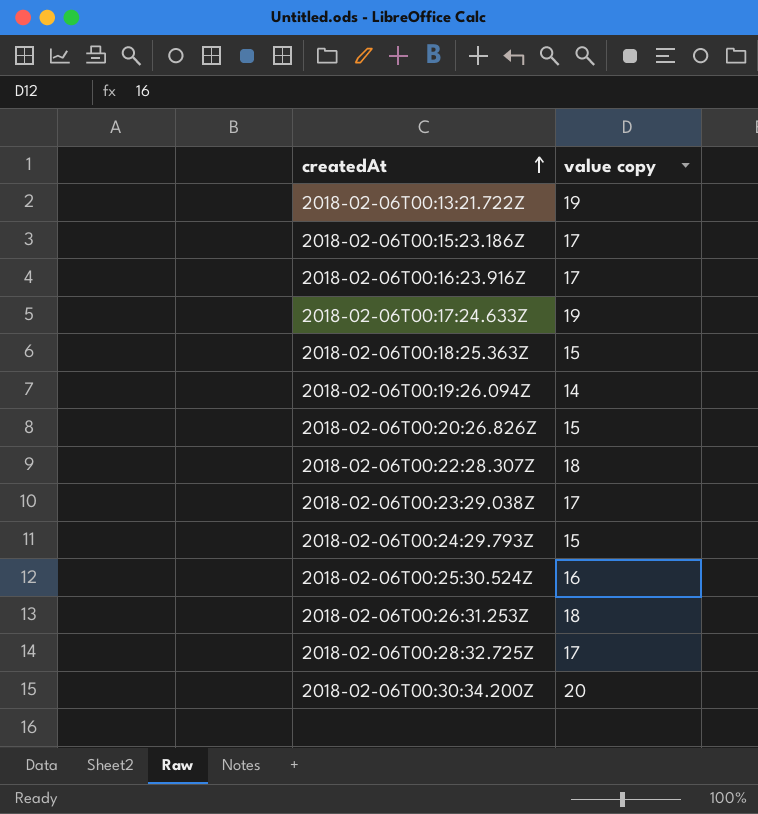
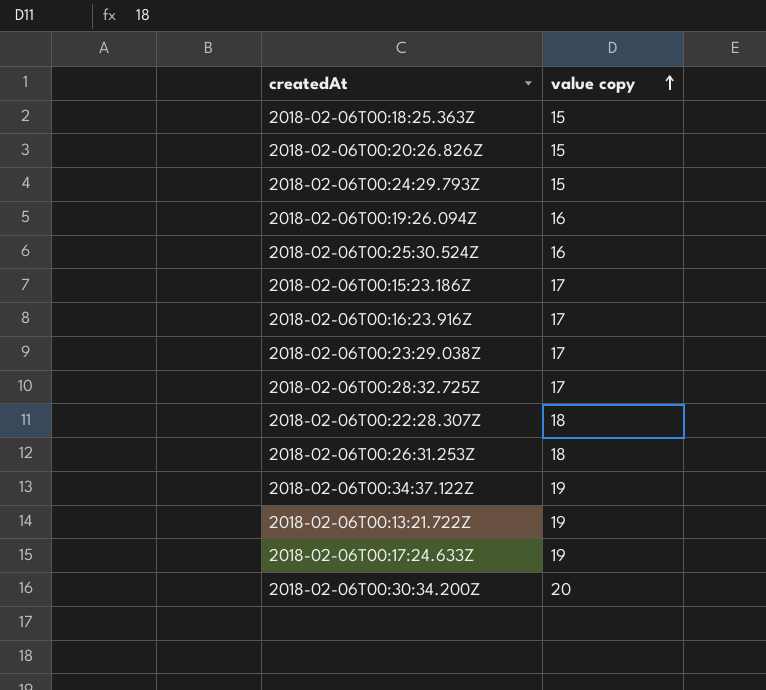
row order: createdAt ascending -> value copy ascending
2018-02-06T00:19:26.094Z | value copy: 14 -> 16
row 2018-02-06T00:34:37.122Z: none -> 19

